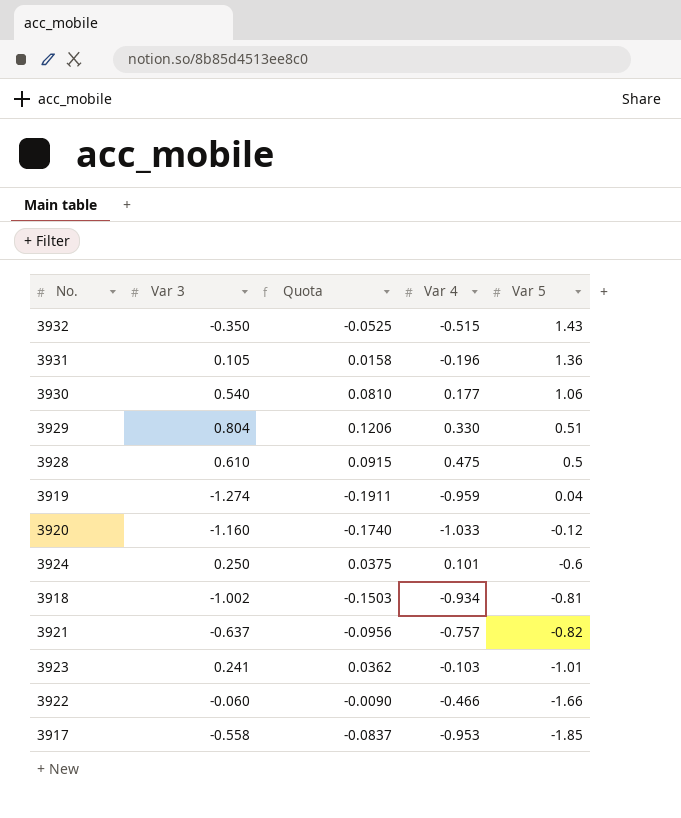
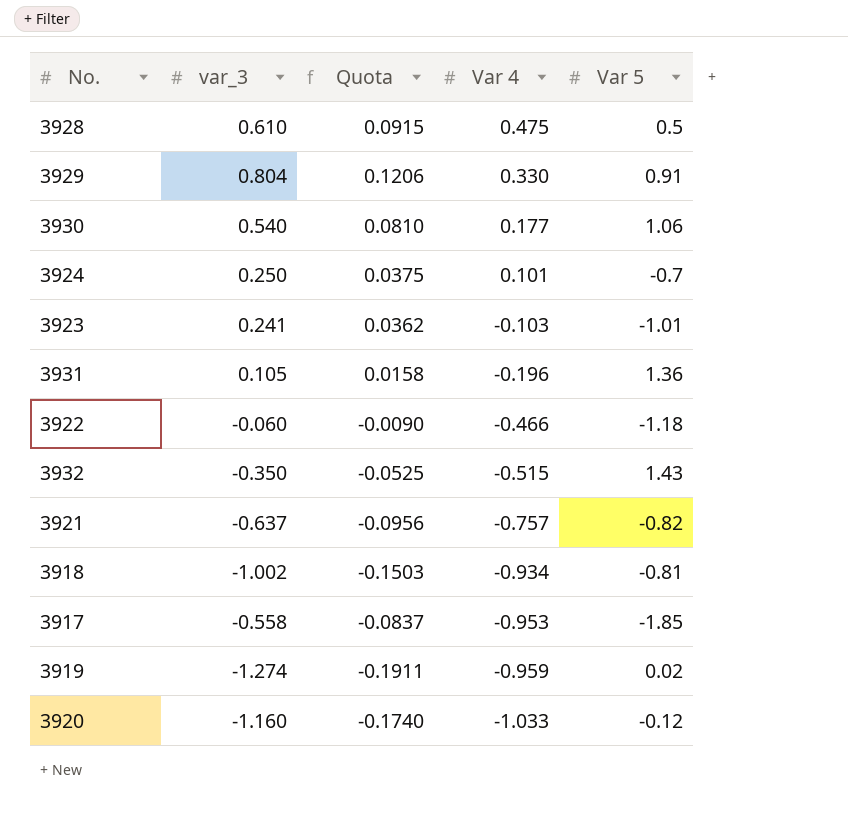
row order: Var 5 descending -> Var 4 descending
column name: Var 3 -> var_3
3929 | Var 5: 0.51 -> 0.91
3924 | Var 5: -0.6 -> -0.7
3922 | Var 5: -1.66 -> -1.18
3919 | Var 5: 0.04 -> 0.02

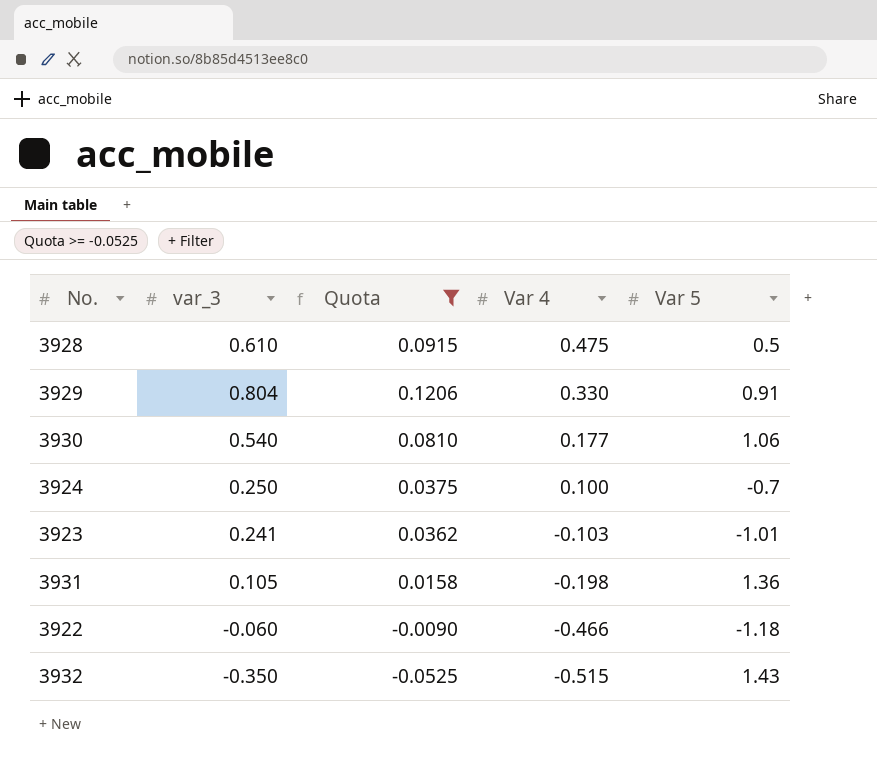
filter: none -> Quota >= -0.0525
3924 | Var 4: 0.101 -> 0.100
3931 | Var 4: -0.196 -> -0.198

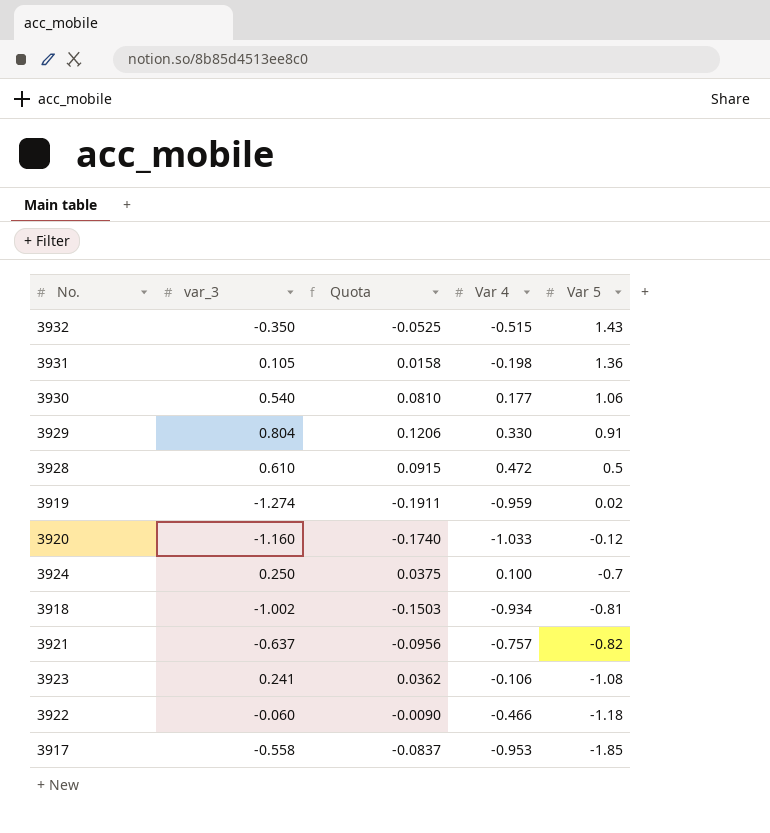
filter: Quota >= -0.0525 -> none
row order: Var 4 descending -> Var 5 descending
3928 | Var 4: 0.475 -> 0.472
3923 | Var 4: -0.103 -> -0.106
3923 | Var 5: -1.01 -> -1.08

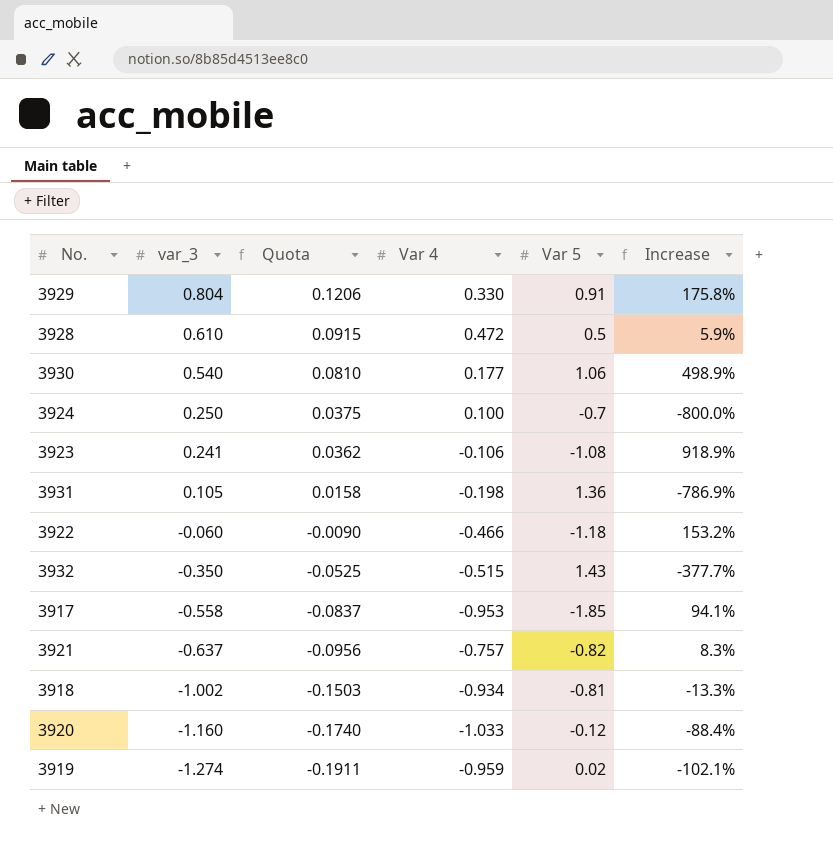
row order: Var 5 descending -> var_3 descending
column Increase | formula: none -> ([Var 5] - [Var 4]) / [Var 4]

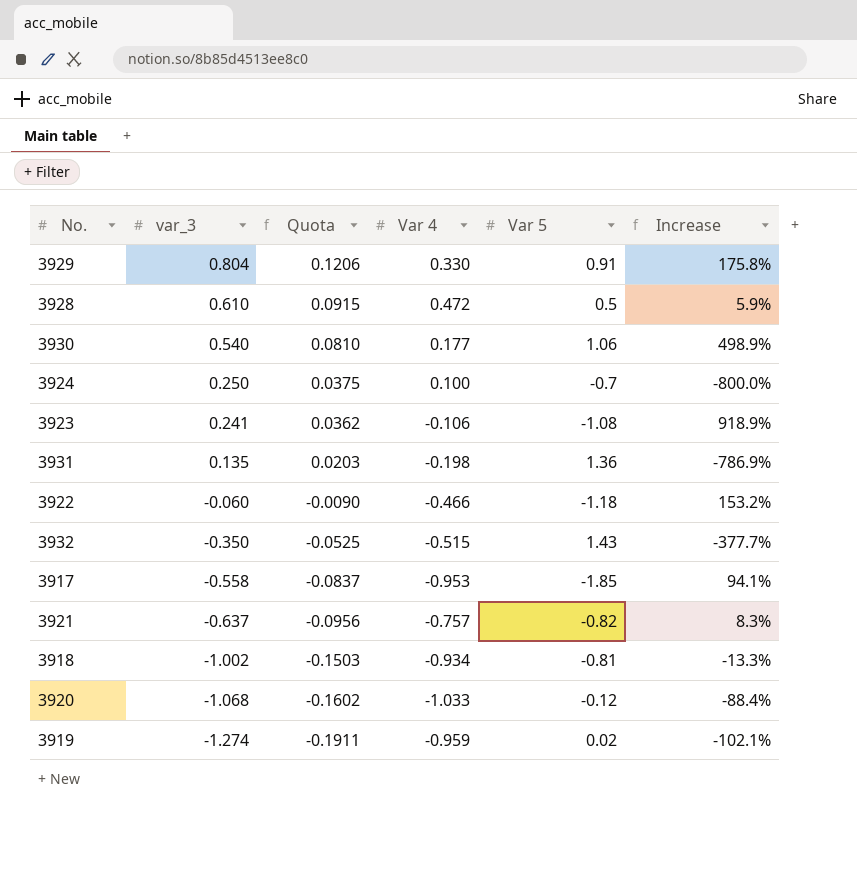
3931 | var_3: 0.105 -> 0.135
3931 | Quota: 0.0158 -> 0.0203
3920 | var_3: -1.160 -> -1.068
3920 | Quota: -0.1740 -> -0.1602

